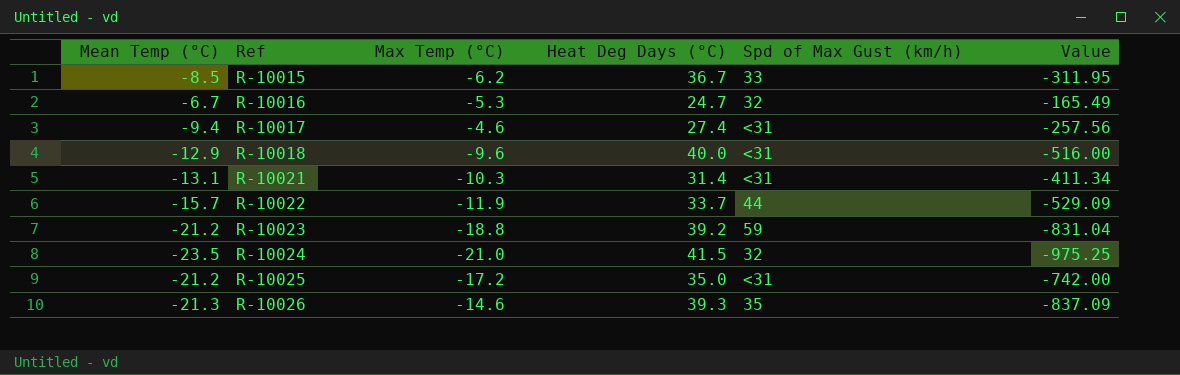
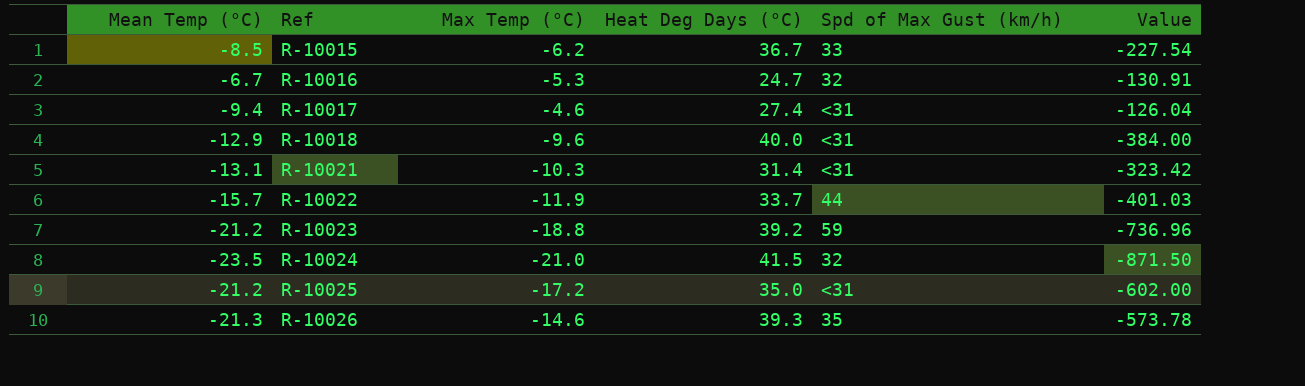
column Value | formula: [Mean Temp (°C)] * [Heat Deg Days (°C)] -> [Max Temp (°C)] * [Heat Deg Days (°C)]

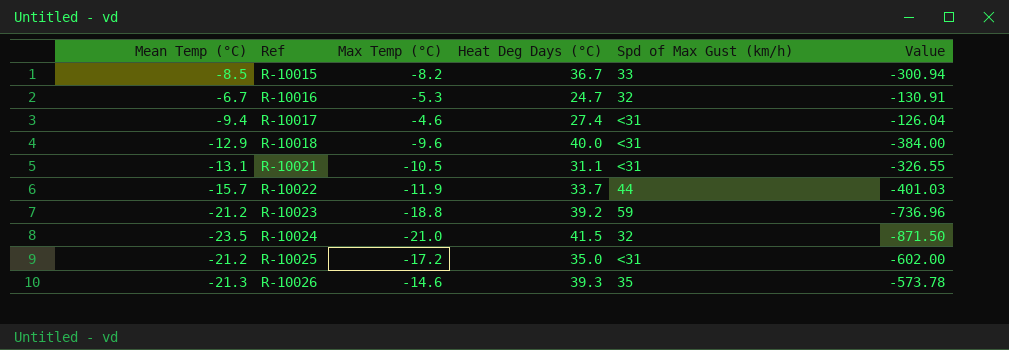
R-10015 | Max Temp (°C): -6.2 -> -8.2
R-10015 | Value: -227.54 -> -300.94
R-10021 | Max Temp (°C): -10.3 -> -10.5
R-10021 | Heat Deg Days (°C): 31.4 -> 31.1
R-10021 | Value: -323.42 -> -326.55

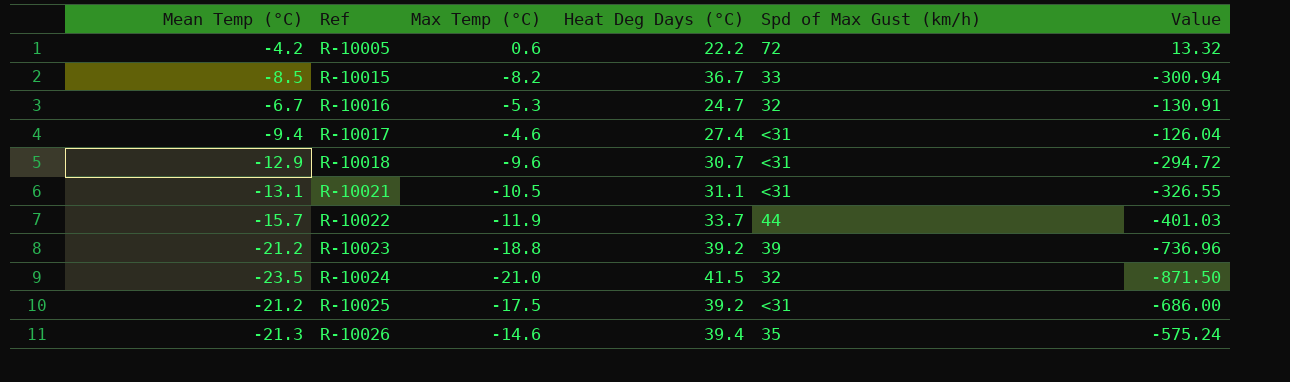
row R-10005: none -> -4.2 | 0.6 | 22.2 | 72 | 13.32
R-10018 | Heat Deg Days (°C): 40.0 -> 30.7
R-10018 | Value: -384.00 -> -294.72
R-10023 | Spd of Max Gust (km/h): 59 -> 39
R-10025 | Max Temp (°C): -17.2 -> -17.5
R-10025 | Heat Deg Days (°C): 35.0 -> 39.2
R-10025 | Value: -602.00 -> -686.00
R-10026 | Heat Deg Days (°C): 39.3 -> 39.4
R-10026 | Value: -573.78 -> -575.24

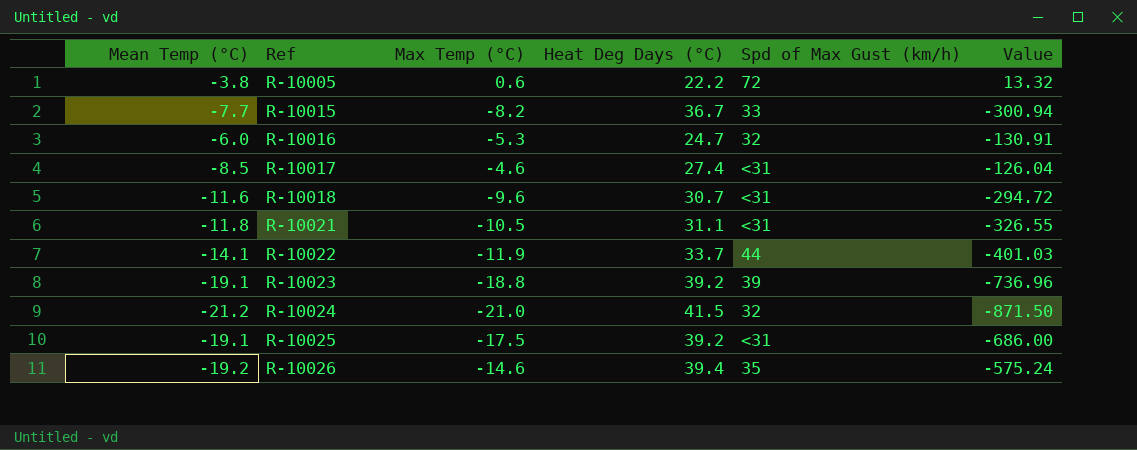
R-10005 | Mean Temp (°C): -4.2 -> -3.8
R-10015 | Mean Temp (°C): -8.5 -> -7.7
R-10016 | Mean Temp (°C): -6.7 -> -6.0
R-10017 | Mean Temp (°C): -9.4 -> -8.5
R-10018 | Mean Temp (°C): -12.9 -> -11.6
R-10021 | Mean Temp (°C): -13.1 -> -11.8
R-10022 | Mean Temp (°C): -15.7 -> -14.1
R-10023 | Mean Temp (°C): -21.2 -> -19.1
R-10024 | Mean Temp (°C): -23.5 -> -21.2
R-10025 | Mean Temp (°C): -21.2 -> -19.1
R-10026 | Mean Temp (°C): -21.3 -> -19.2

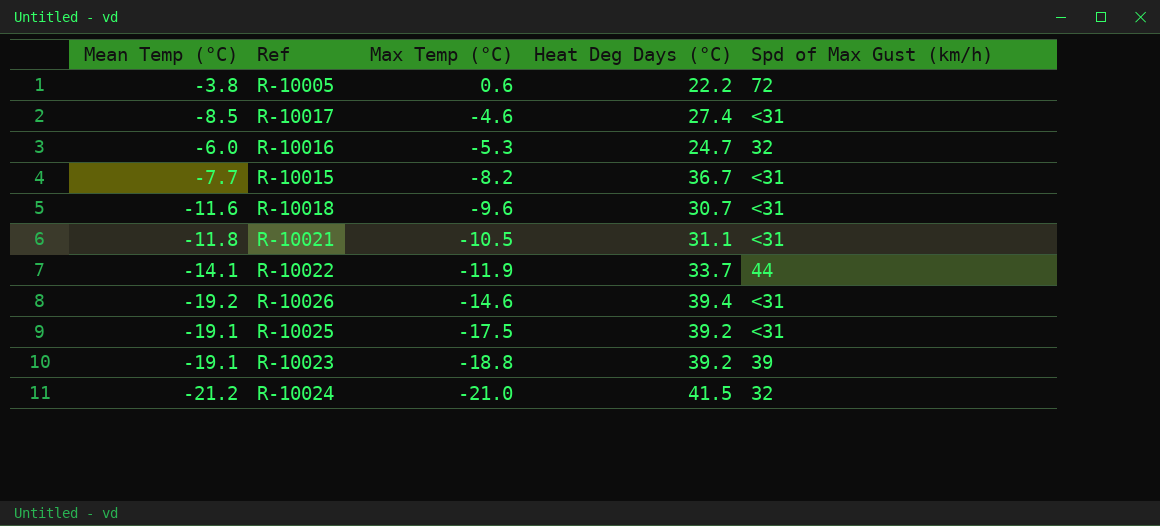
row order: Ref ascending -> Max Temp (°C) descending
column Value | formula: [Max Temp (°C)] * [Heat Deg Days (°C)] -> none
R-10015 | Spd of Max Gust (km/h): 33 -> <31
R-10026 | Spd of Max Gust (km/h): 35 -> <31

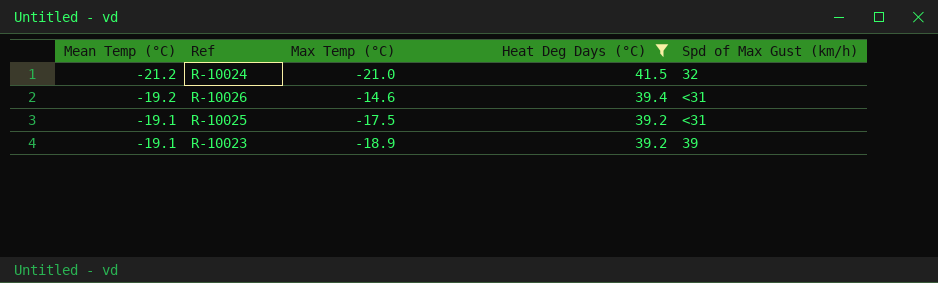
filter: none -> Heat Deg Days (°C) >= 39.2
row order: Max Temp (°C) descending -> Mean Temp (°C) ascending
R-10023 | Max Temp (°C): -18.8 -> -18.9

